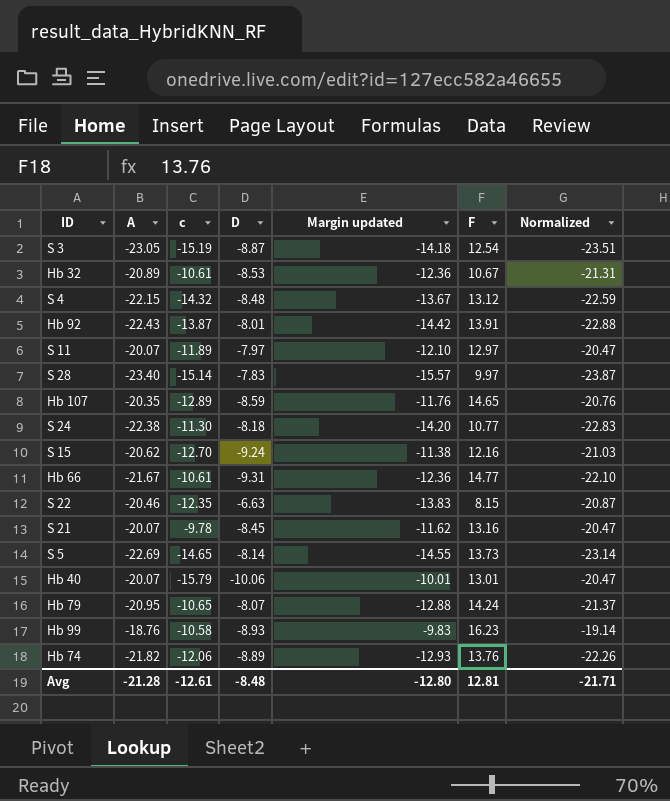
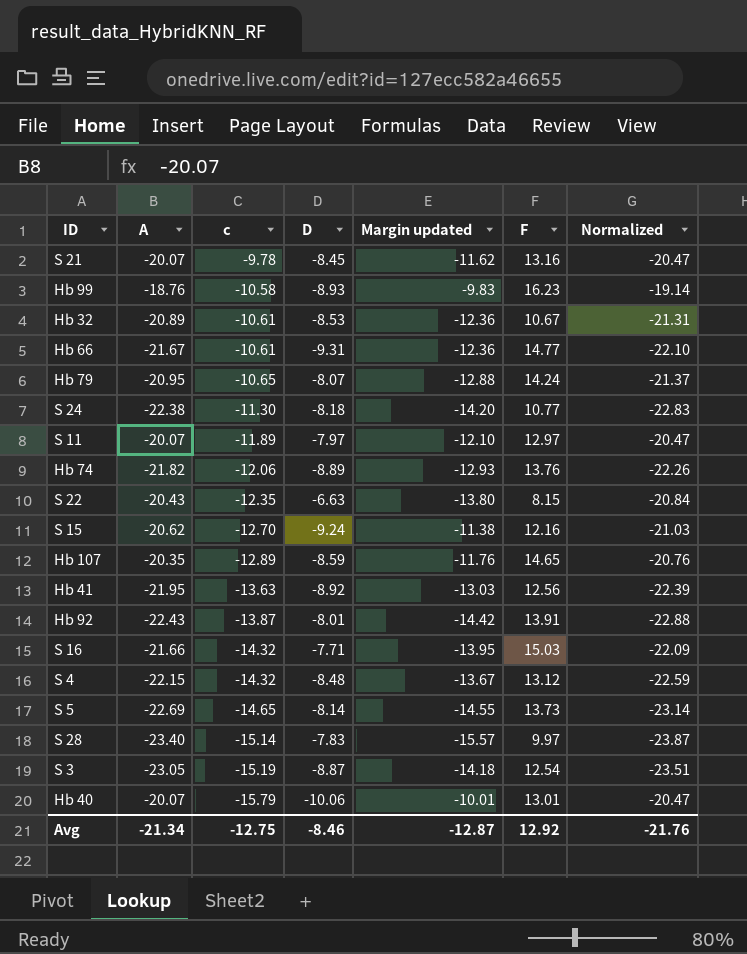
row order: none -> c descending
S 22 | A: -20.46 -> -20.43
S 22 | Margin updated: -13.83 -> -13.80
S 22 | Normalized: -20.87 -> -20.84
row Hb 41: none -> -21.95 | -13.63 | -8.92 | -13.03 | 12.56 | -22.39
row S 16: none -> -21.66 | -14.32 | -7.71 | -13.95 | 15.03 | -22.09
Avg | A: -21.28 -> -21.34
Avg | c: -12.61 -> -12.75
Avg | D: -8.48 -> -8.46
Avg | Margin updated: -12.80 -> -12.87
Avg | F: 12.81 -> 12.92
Avg | Normalized: -21.71 -> -21.76

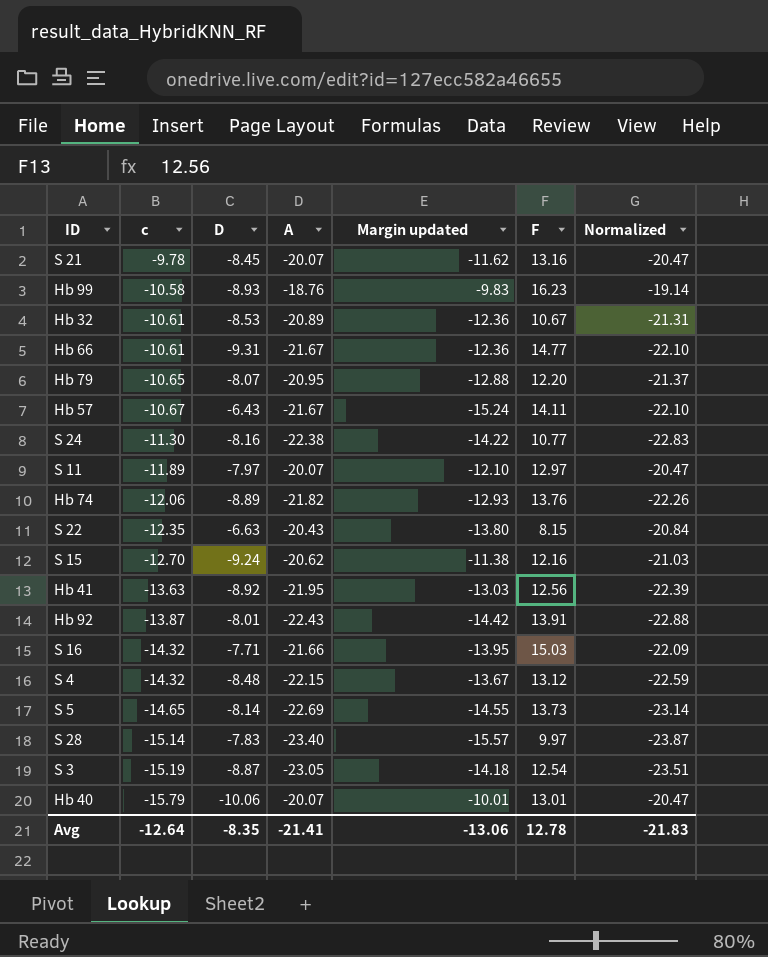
column A | position: 2 -> 4
row Hb 107: -20.35 | -12.89 | -8.59 | -11.76 | 14.65 | -20.76 -> none
Hb 79 | F: 14.24 -> 12.20
row Hb 57: none -> -10.67 | -6.43 | -21.67 | -15.24 | 14.11 | -22.10
S 24 | D: -8.18 -> -8.16
S 24 | Margin updated: -14.20 -> -14.22
Avg | c: -12.75 -> -12.64
Avg | D: -8.46 -> -8.35
Avg | A: -21.34 -> -21.41
Avg | Margin updated: -12.87 -> -13.06
Avg | F: 12.92 -> 12.78
Avg | Normalized: -21.76 -> -21.83

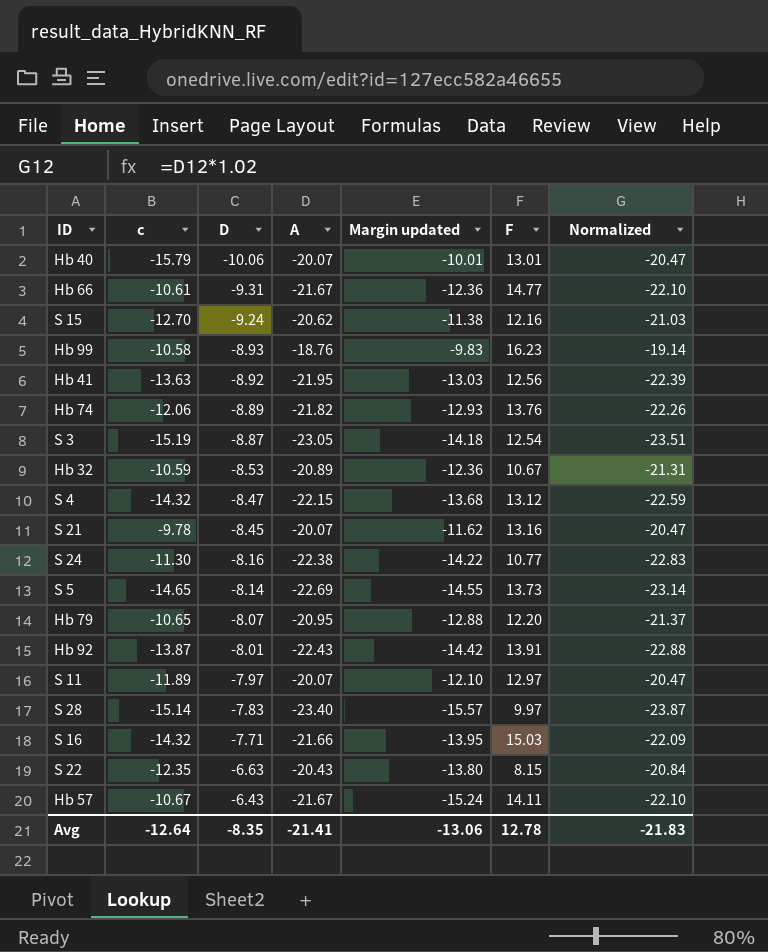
row order: c descending -> D ascending
Hb 32 | c: -10.61 -> -10.59
S 4 | D: -8.48 -> -8.47
S 4 | Margin updated: -13.67 -> -13.68

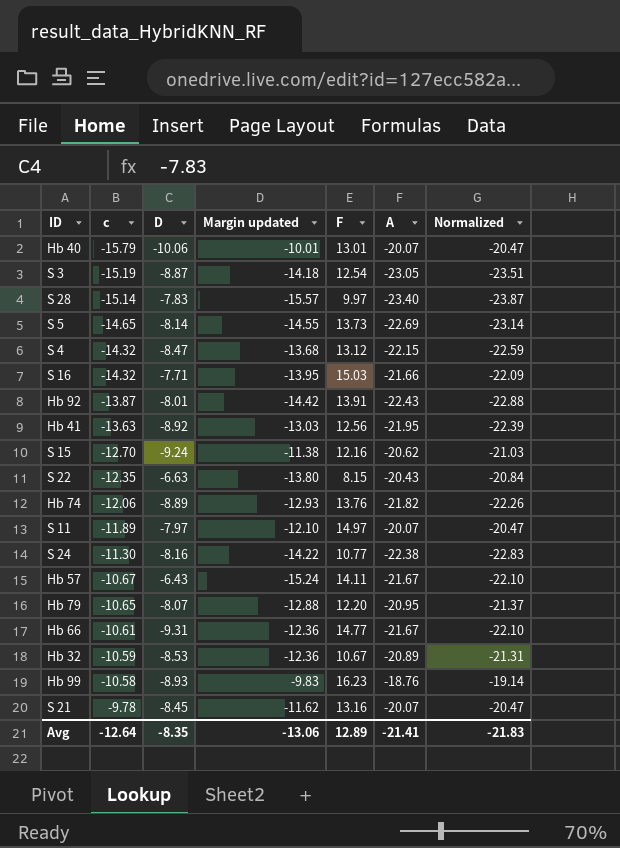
row order: D ascending -> c ascending
column A | position: 4 -> 6
S 11 | F: 12.97 -> 14.97
Avg | F: 12.78 -> 12.89

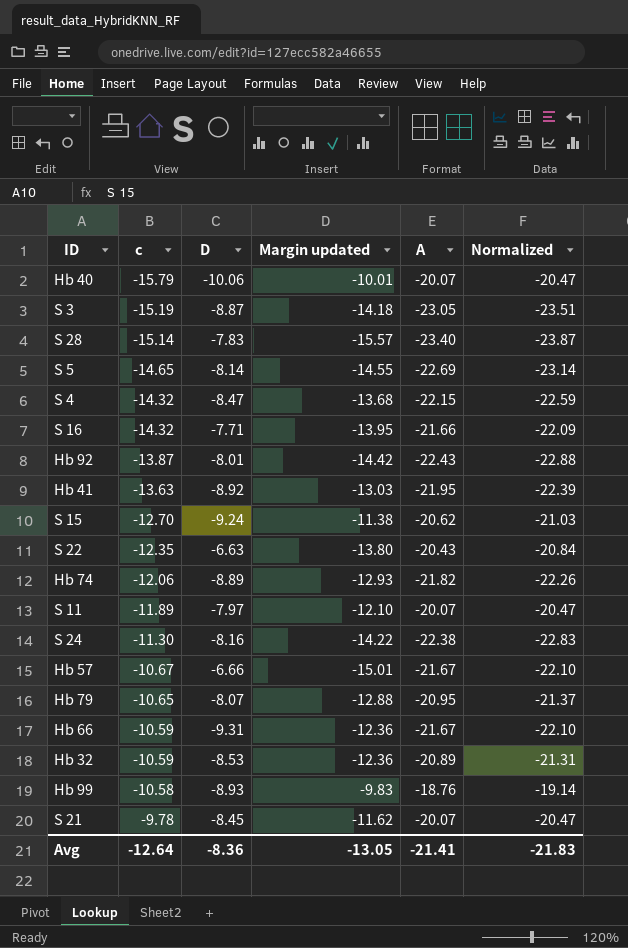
column F | position: 5 -> none
Hb 57 | D: -6.43 -> -6.66
Hb 57 | Margin updated: -15.24 -> -15.01
Hb 66 | c: -10.61 -> -10.59
Avg | D: -8.35 -> -8.36
Avg | Margin updated: -13.06 -> -13.05

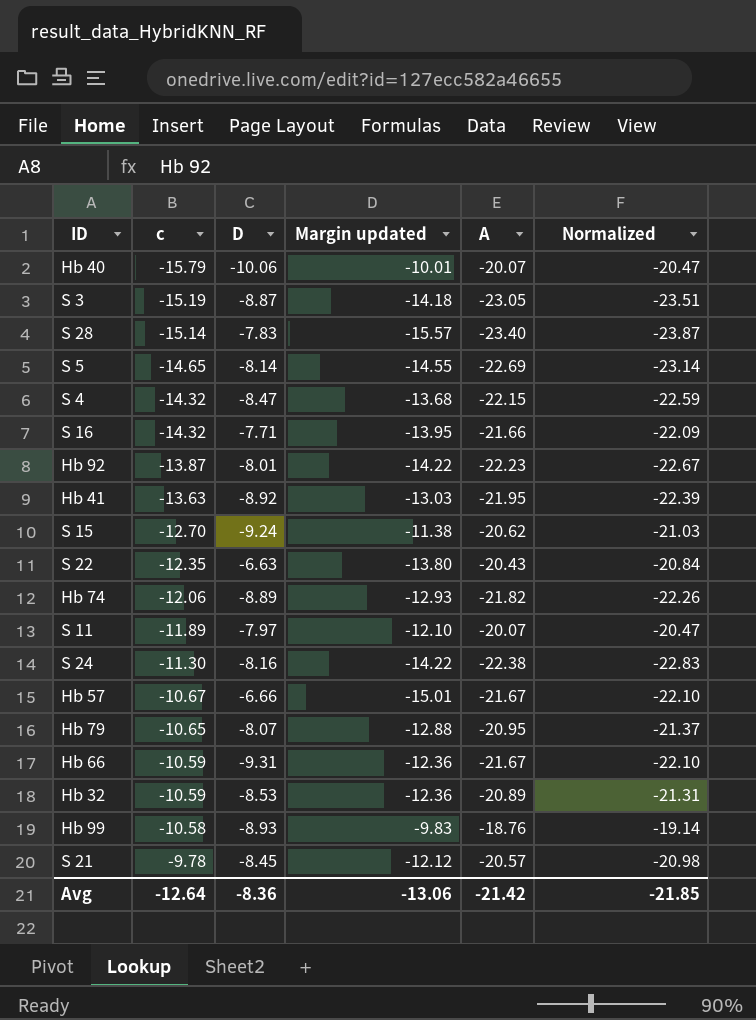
Hb 92 | Margin updated: -14.42 -> -14.22
Hb 92 | A: -22.43 -> -22.23
Hb 92 | Normalized: -22.88 -> -22.67
S 21 | Margin updated: -11.62 -> -12.12
S 21 | A: -20.07 -> -20.57
S 21 | Normalized: -20.47 -> -20.98
Avg | Margin updated: -13.05 -> -13.06
Avg | A: -21.41 -> -21.42
Avg | Normalized: -21.83 -> -21.85

